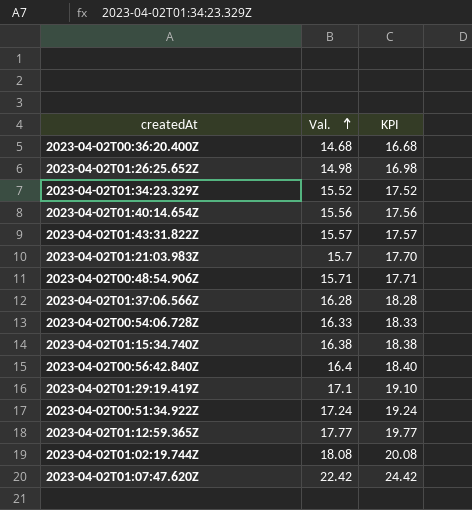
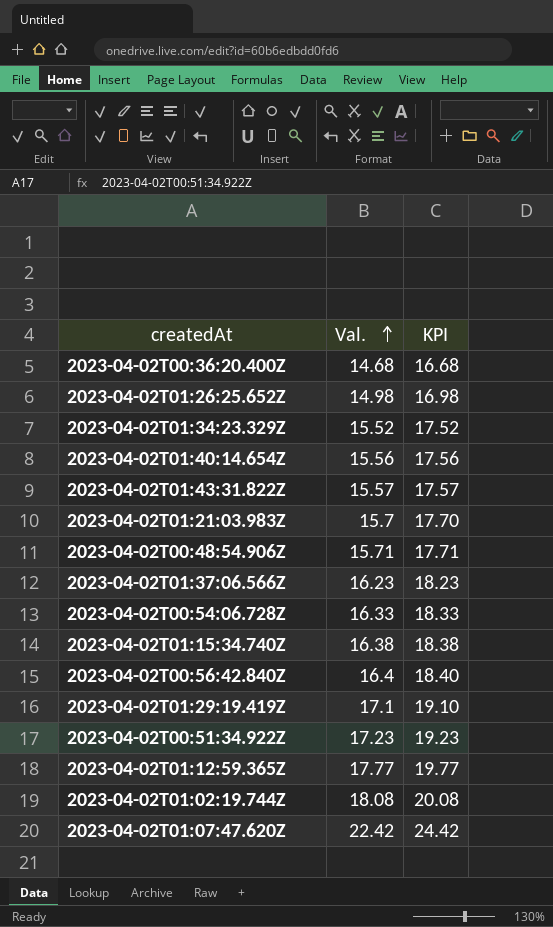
2023-04-02T01:37:06.566Z | Val.: 16.28 -> 16.23
2023-04-02T01:37:06.566Z | KPI: 18.28 -> 18.23
2023-04-02T00:51:34.922Z | Val.: 17.24 -> 17.23
2023-04-02T00:51:34.922Z | KPI: 19.24 -> 19.23

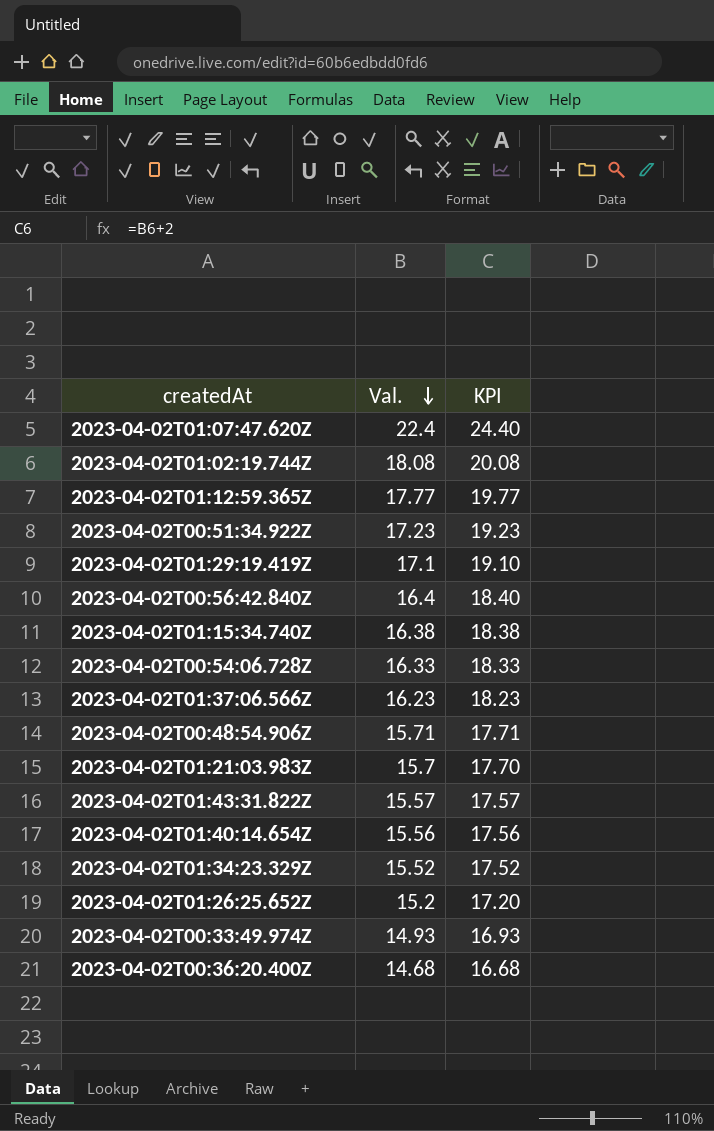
row order: Val. ascending -> Val. descending
2023-04-02T01:07:47.620Z | Val.: 22.42 -> 22.4
2023-04-02T01:07:47.620Z | KPI: 24.42 -> 24.40
2023-04-02T01:26:25.652Z | Val.: 14.98 -> 15.2
2023-04-02T01:26:25.652Z | KPI: 16.98 -> 17.20
row 2023-04-02T00:33:49.974Z: none -> 14.93 | 16.93

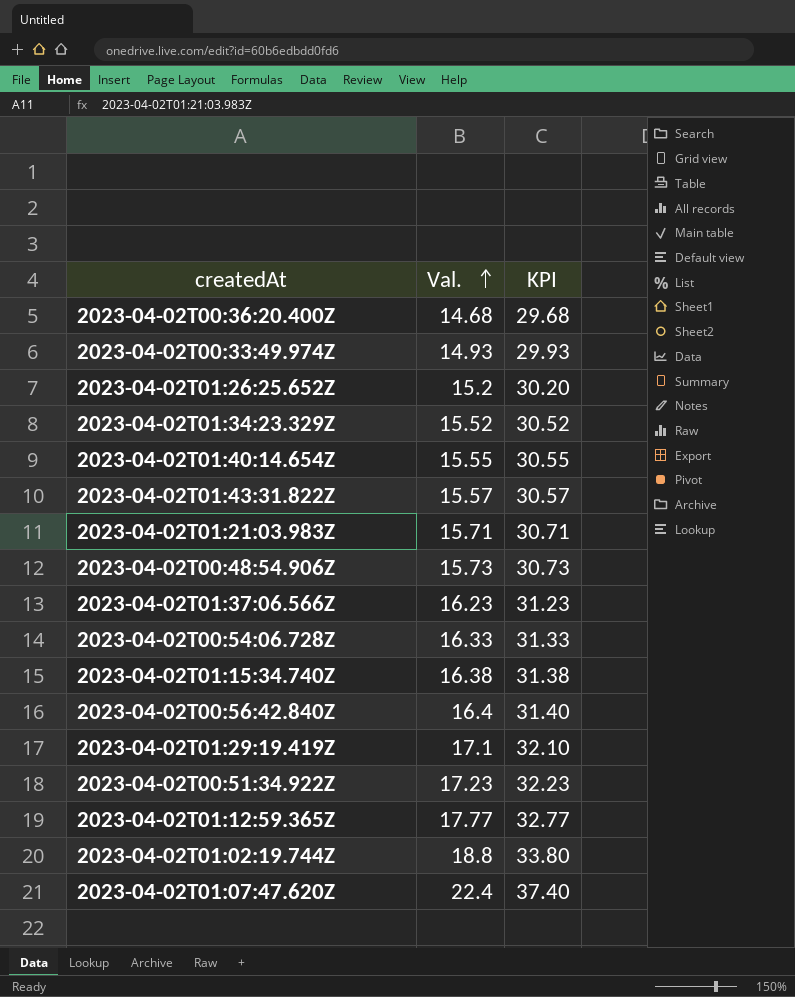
row order: Val. descending -> Val. ascending
column KPI | formula: [Val.] + 2 -> [Val.] + 15
2023-04-02T01:40:14.654Z | Val.: 15.56 -> 15.55
2023-04-02T01:21:03.983Z | Val.: 15.7 -> 15.71
2023-04-02T00:48:54.906Z | Val.: 15.71 -> 15.73
2023-04-02T01:02:19.744Z | Val.: 18.08 -> 18.8

